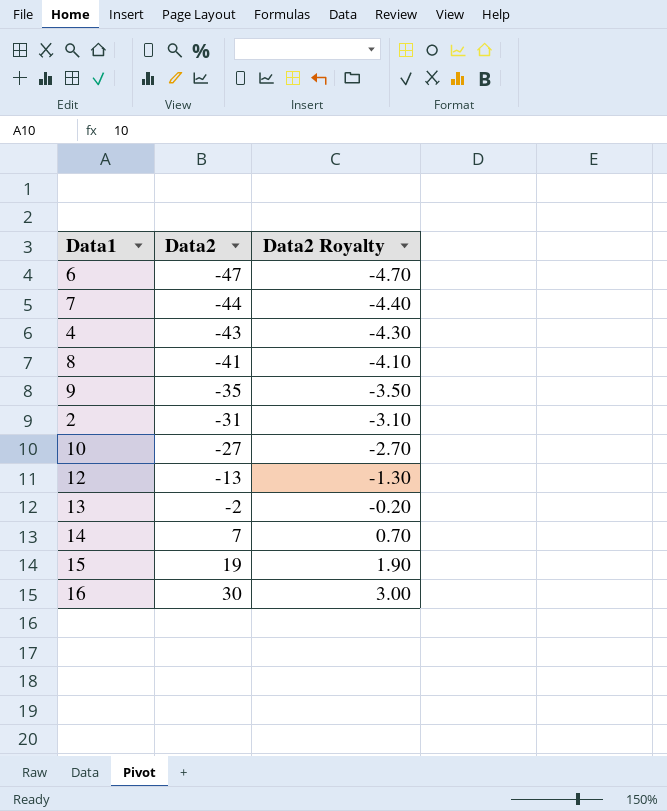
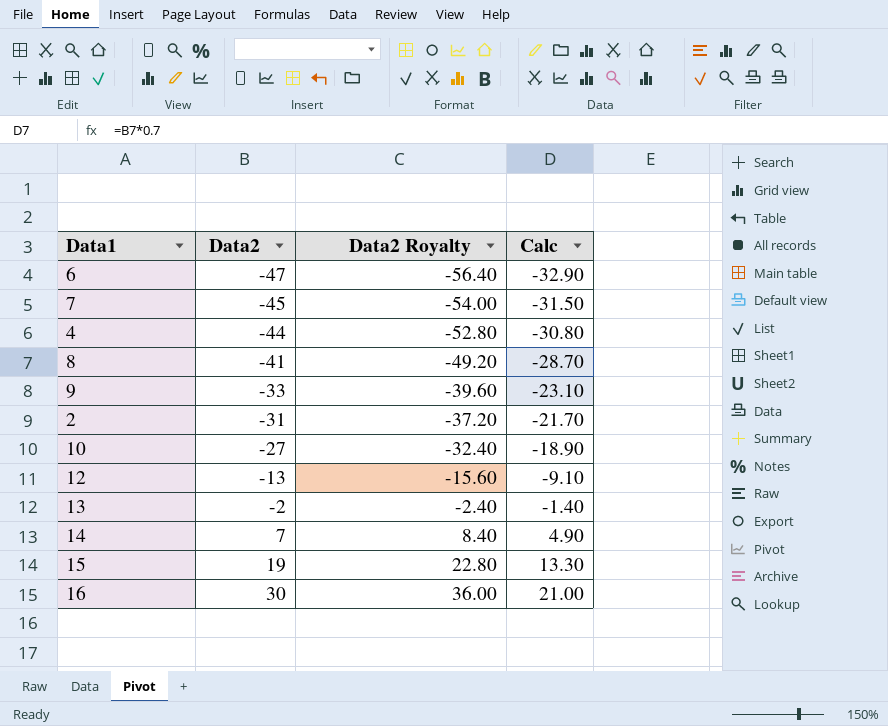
column Data2 Royalty | formula: [Data2] * 0.1 -> [Data2] * 1.2
column Calc | formula: none -> [Data2] * 0.7
7 | Data2: -44 -> -45
4 | Data2: -43 -> -44
9 | Data2: -35 -> -33

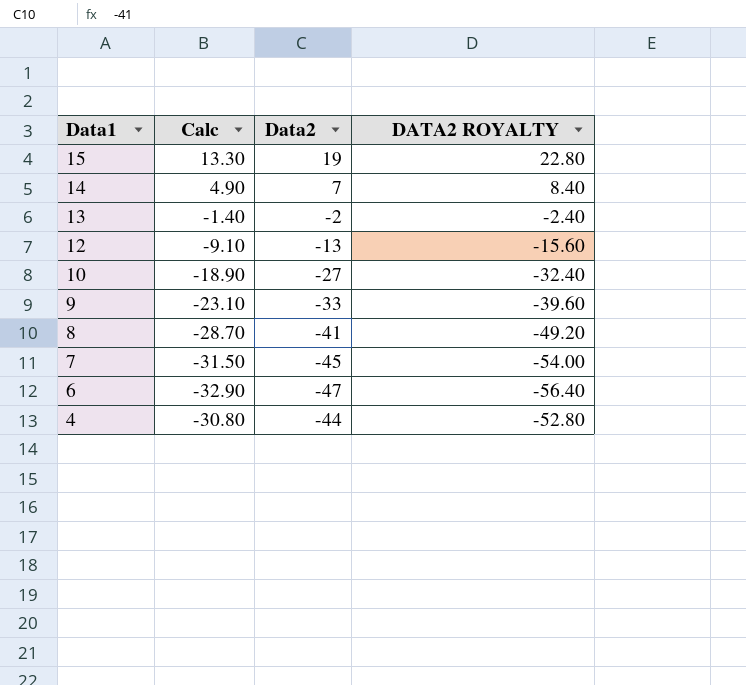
row order: Data2 ascending -> Data1 descending
column Calc | position: 4 -> 2
column name: Data2 Royalty -> DATA2 ROYALTY
row 2: -31 | -37.20 | -21.70 -> none
row 16: 30 | 36.00 | 21.00 -> none

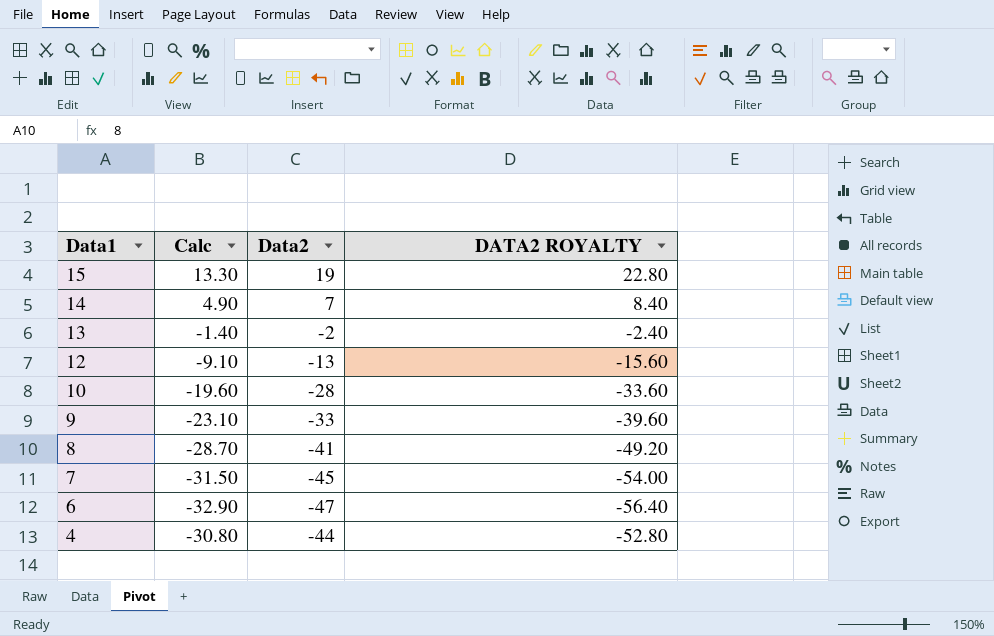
10 | Calc: -18.90 -> -19.60
10 | Data2: -27 -> -28
10 | DATA2 ROYALTY: -32.40 -> -33.60

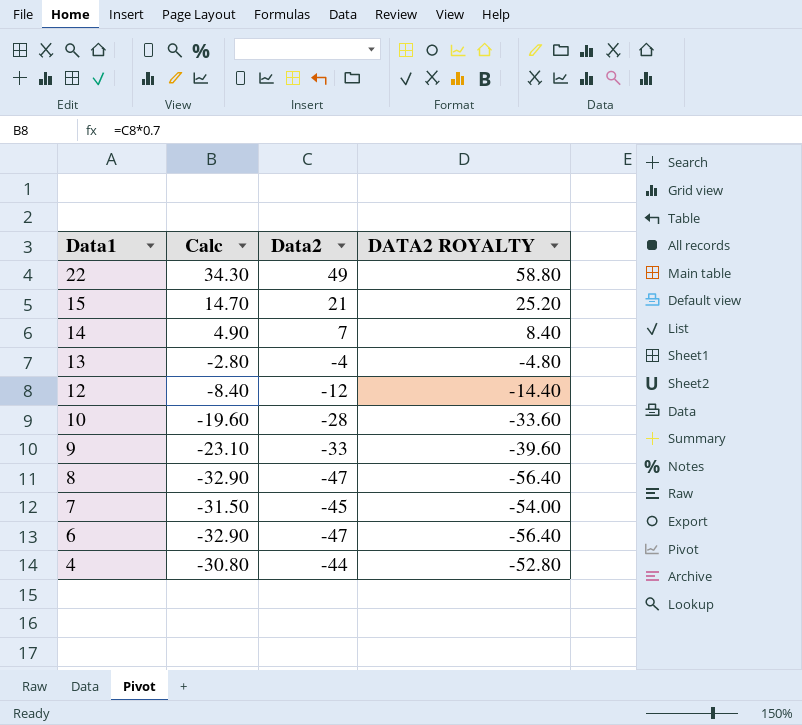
row 22: none -> 34.30 | 49 | 58.80
15 | Calc: 13.30 -> 14.70
15 | Data2: 19 -> 21
15 | DATA2 ROYALTY: 22.80 -> 25.20
13 | Calc: -1.40 -> -2.80
13 | Data2: -2 -> -4
13 | DATA2 ROYALTY: -2.40 -> -4.80
12 | Calc: -9.10 -> -8.40
12 | Data2: -13 -> -12
12 | DATA2 ROYALTY: -15.60 -> -14.40
8 | Calc: -28.70 -> -32.90
8 | Data2: -41 -> -47
8 | DATA2 ROYALTY: -49.20 -> -56.40

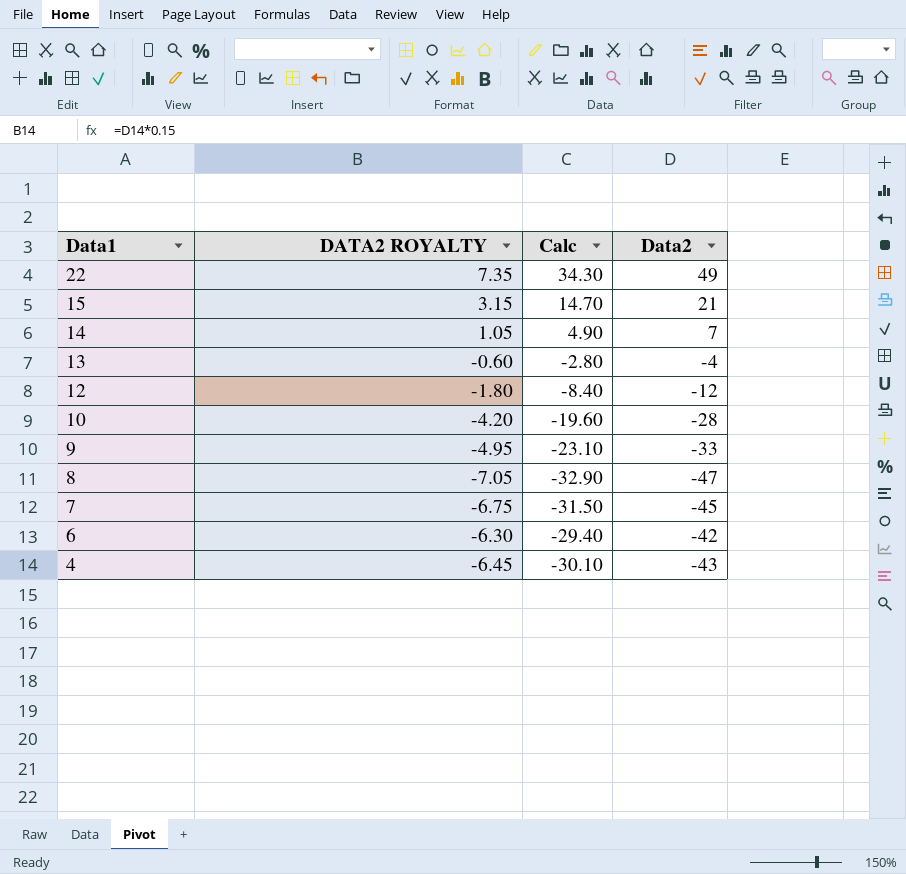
column DATA2 ROYALTY | formula: [Data2] * 1.2 -> [Data2] * 0.15
column DATA2 ROYALTY | position: 4 -> 2
6 | Calc: -32.90 -> -29.40
6 | Data2: -47 -> -42
4 | Calc: -30.80 -> -30.10
4 | Data2: -44 -> -43

